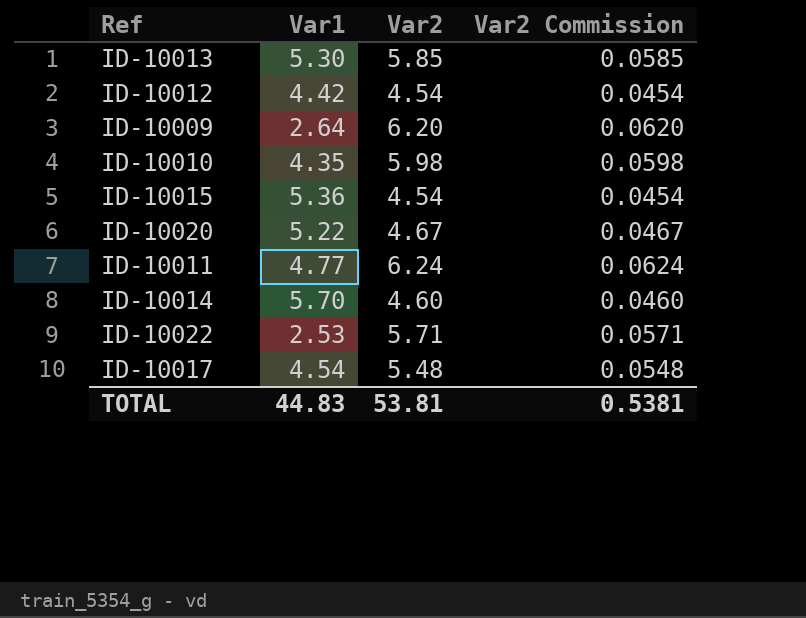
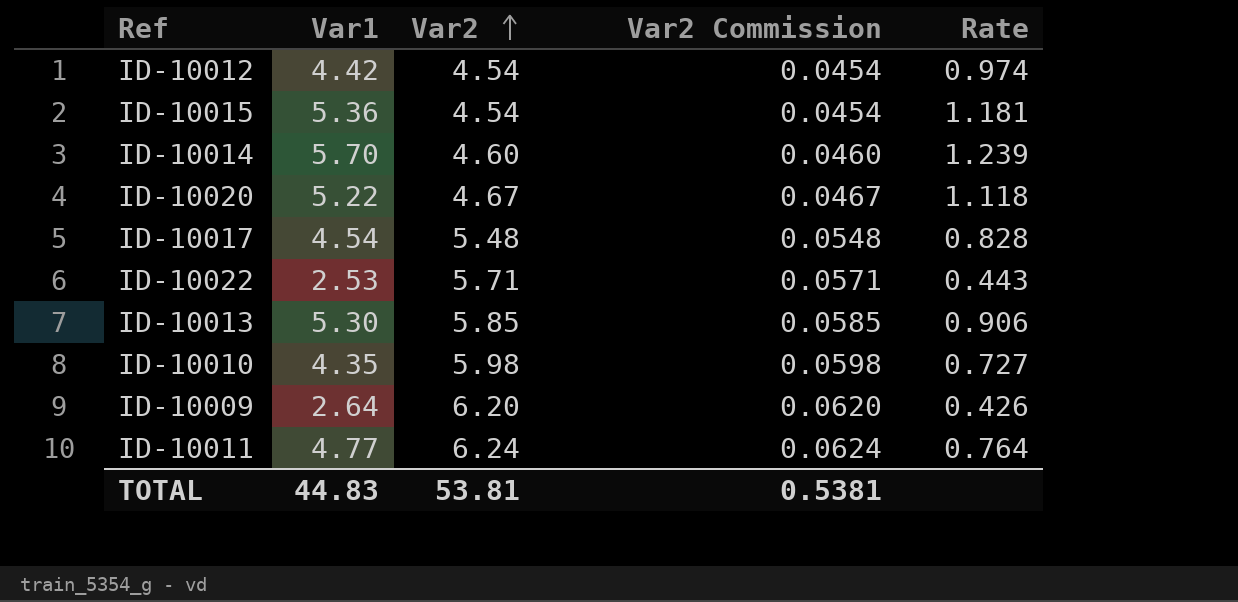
row order: none -> Var2 ascending
column Rate | formula: none -> [Var1] / [Var2]

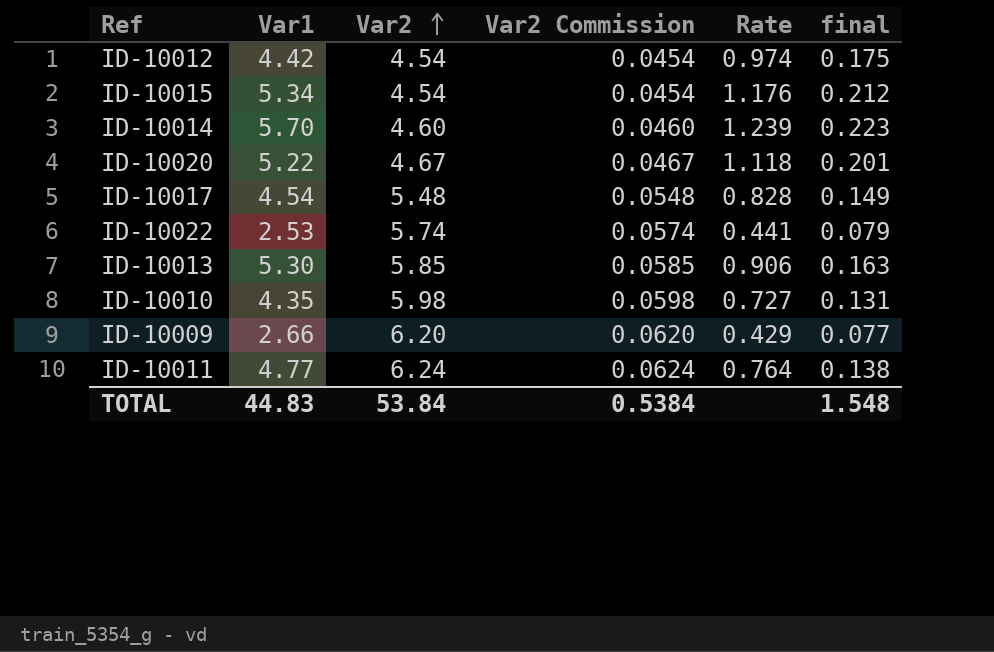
column final | formula: none -> [Rate] * 0.18
ID-10015 | Var1: 5.36 -> 5.34
ID-10015 | Rate: 1.181 -> 1.176
ID-10022 | Var2: 5.71 -> 5.74
ID-10022 | Var2 Commission: 0.0571 -> 0.0574
ID-10022 | Rate: 0.443 -> 0.441
ID-10009 | Var1: 2.64 -> 2.66
ID-10009 | Rate: 0.426 -> 0.429
TOTAL | Var2: 53.81 -> 53.84
TOTAL | Var2 Commission: 0.5381 -> 0.5384

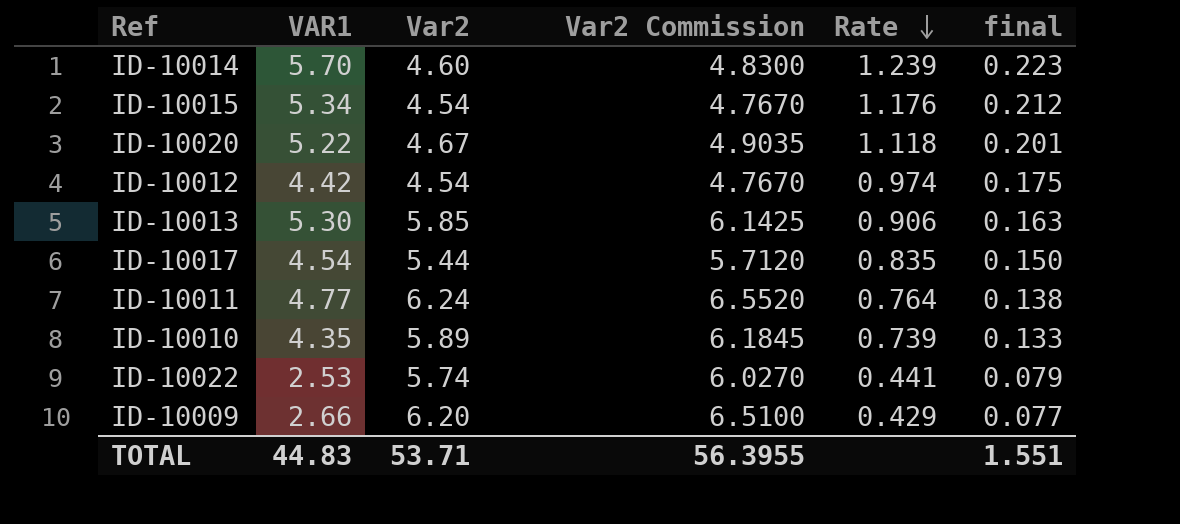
row order: Var2 ascending -> Rate descending
column name: Var1 -> VAR1
column Var2 Commission | formula: [Var2] * 0.01 -> [Var2] * 1.05
ID-10017 | Var2: 5.48 -> 5.44
ID-10017 | Rate: 0.828 -> 0.835
ID-10017 | final: 0.149 -> 0.150
ID-10010 | Var2: 5.98 -> 5.89
ID-10010 | Rate: 0.727 -> 0.739
ID-10010 | final: 0.131 -> 0.133
TOTAL | Var2: 53.84 -> 53.71
TOTAL | Var2 Commission: 0.5384 -> 56.3955
TOTAL | final: 1.548 -> 1.551

